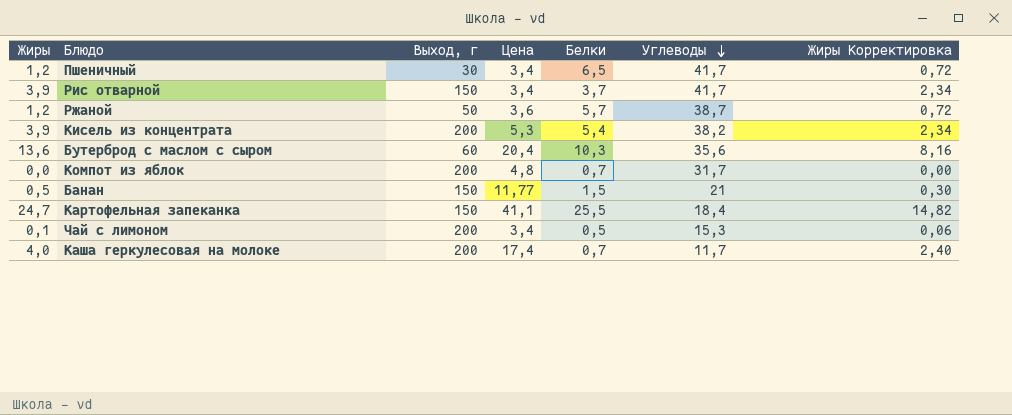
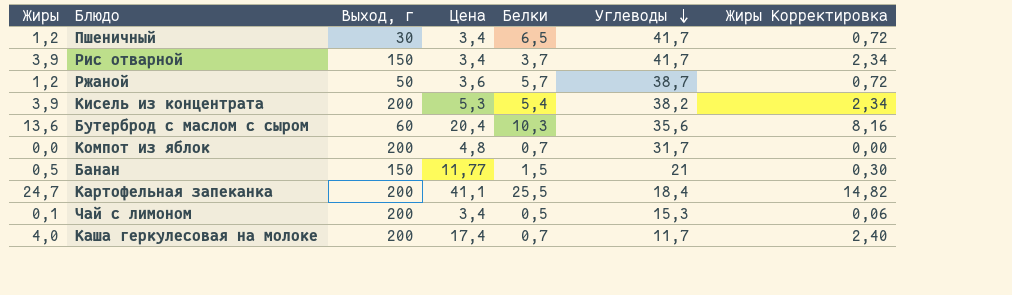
Картофельная запеканка | Выход, г: 150 -> 200

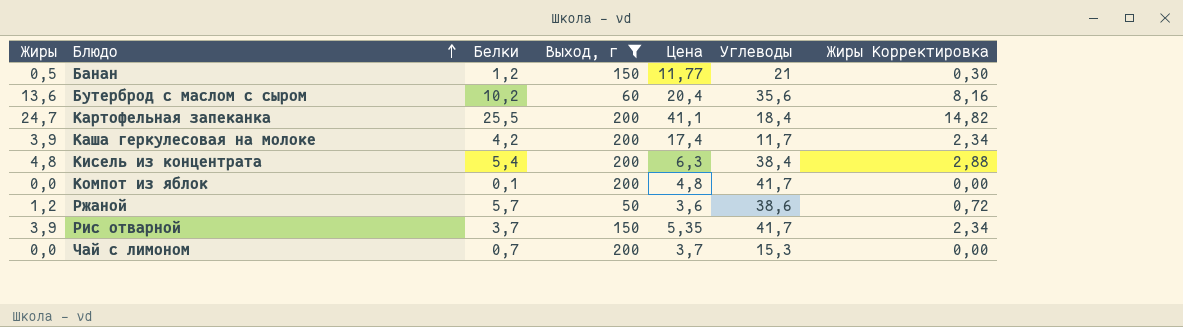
filter: none -> Выход, г != 30
row order: Углеводы descending -> Блюдо ascending
column Белки | position: 5 -> 3
Банан | Белки: 1,5 -> 1,2
Бутерброд с маслом с сыром | Белки: 10,3 -> 10,2
Каша геркулесовая на молоке | Жиры: 4,0 -> 3,9
Каша геркулесовая на молоке | Белки: 0,7 -> 4,2
Каша геркулесовая на молоке | Жиры Корректировка: 2,40 -> 2,34
Кисель из концентрата | Жиры: 3,9 -> 4,8
Кисель из концентрата | Цена: 5,3 -> 6,3
Кисель из концентрата | Углеводы: 38,2 -> 38,4
Кисель из концентрата | Жиры Корректировка: 2,34 -> 2,88
Компот из яблок | Белки: 0,7 -> 0,1
Компот из яблок | Углеводы: 31,7 -> 41,7
Ржаной | Углеводы: 38,7 -> 38,6
Рис отварной | Цена: 3,4 -> 5,35
Чай с лимоном | Жиры: 0,1 -> 0,0
Чай с лимоном | Белки: 0,5 -> 0,7
Чай с лимоном | Цена: 3,4 -> 3,7
Чай с лимоном | Жиры Корректировка: 0,06 -> 0,00

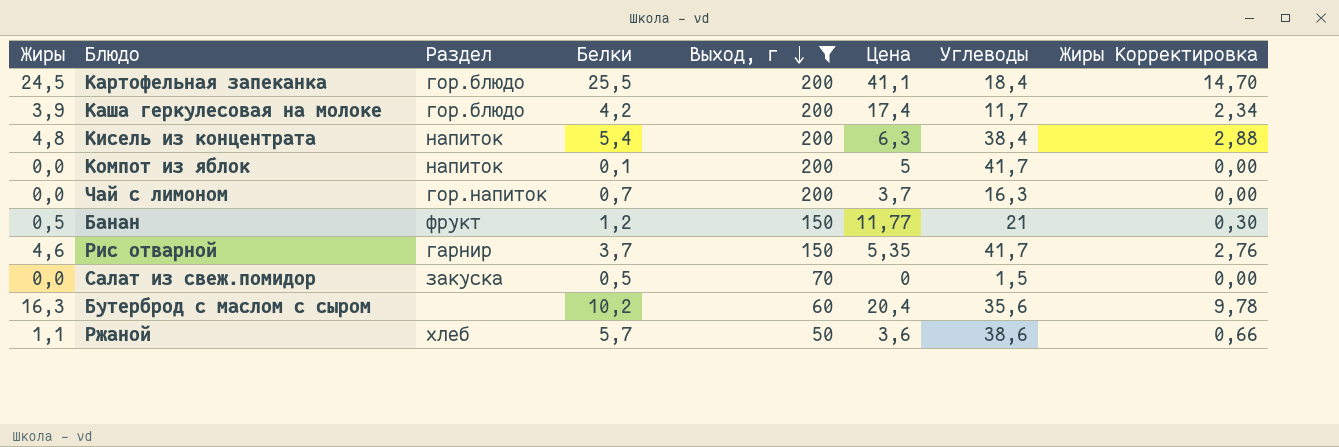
row order: Блюдо ascending -> Выход, г descending
column Раздел | position: none -> 3
Картофельная запеканка | Жиры: 24,7 -> 24,5
Картофельная запеканка | Жиры Корректировка: 14,82 -> 14,70
Компот из яблок | Цена: 4,8 -> 5
Чай с лимоном | Углеводы: 15,3 -> 16,3
Рис отварной | Жиры: 3,9 -> 4,6
Рис отварной | Жиры Корректировка: 2,34 -> 2,76
row Салат из свеж.помидор: none -> 0,0 | закуска | 0,5 | 70 | 0 | 1,5 | 0,00
Бутерброд с маслом с сыром | Жиры: 13,6 -> 16,3
Бутерброд с маслом с сыром | Жиры Корректировка: 8,16 -> 9,78
Ржаной | Жиры: 1,2 -> 1,1
Ржаной | Жиры Корректировка: 0,72 -> 0,66

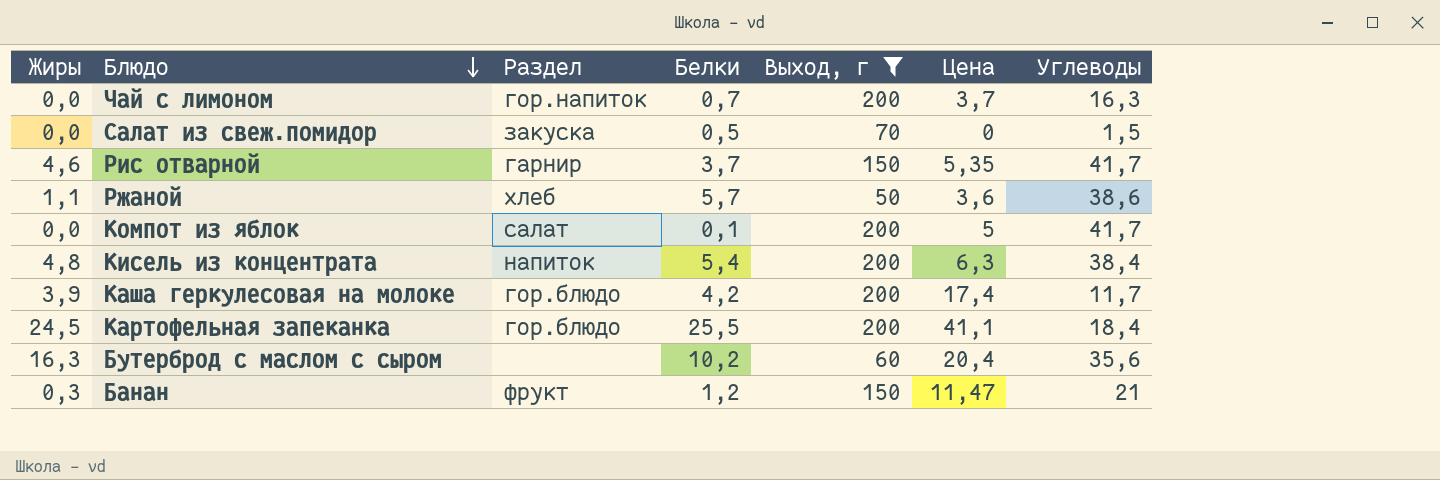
row order: Выход, г descending -> Блюдо descending
column Жиры Корректировка | formula: [Жиры] * 0,6 -> none
Компот из яблок | Раздел: напиток -> салат
Банан | Жиры: 0,5 -> 0,3
Банан | Цена: 11,77 -> 11,47

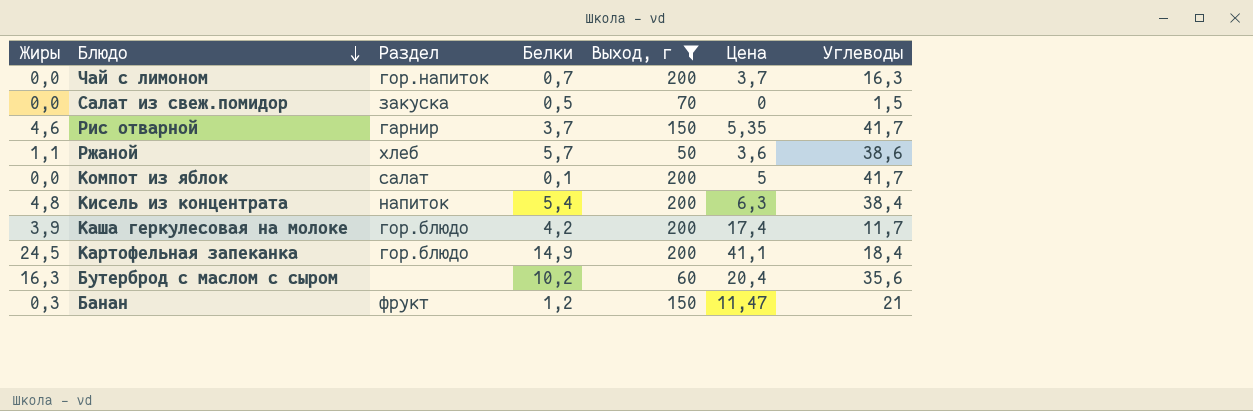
Картофельная запеканка | Белки: 25,5 -> 14,9

